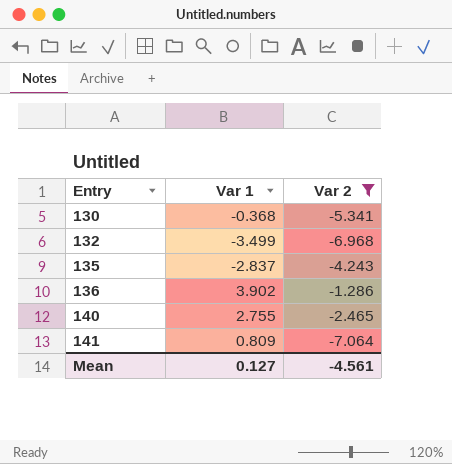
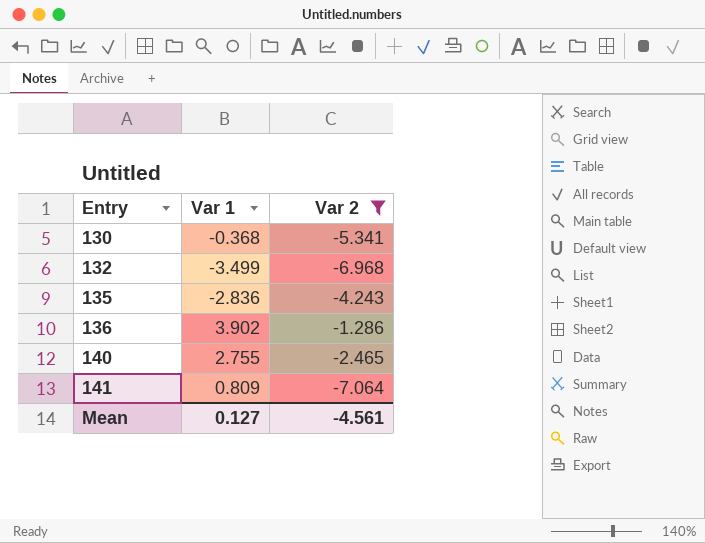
135 | Var 1: -2.837 -> -2.836

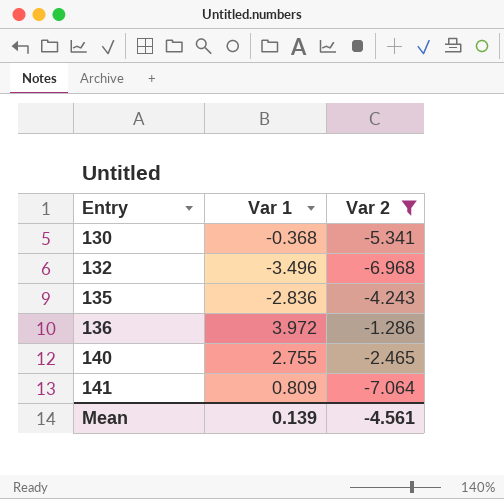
132 | Var 1: -3.499 -> -3.496
136 | Var 1: 3.902 -> 3.972
Mean | Var 1: 0.127 -> 0.139

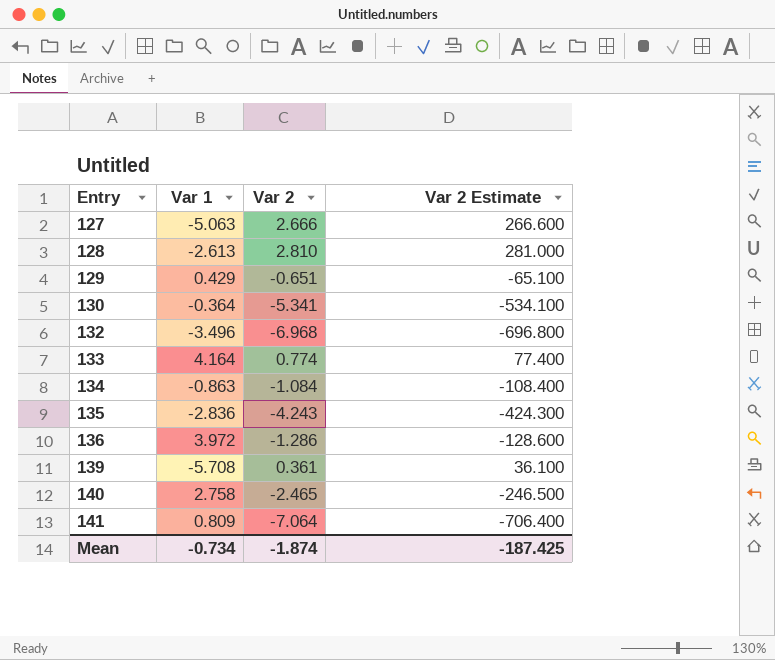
filter: Var 2 <= -1.286 -> none
column Var 2 Estimate | formula: none -> [Var 2] * 100
130 | Var 1: -0.368 -> -0.364
140 | Var 1: 2.755 -> 2.758
Mean | Var 1: 0.139 -> -0.734
Mean | Var 2: -4.561 -> -1.874

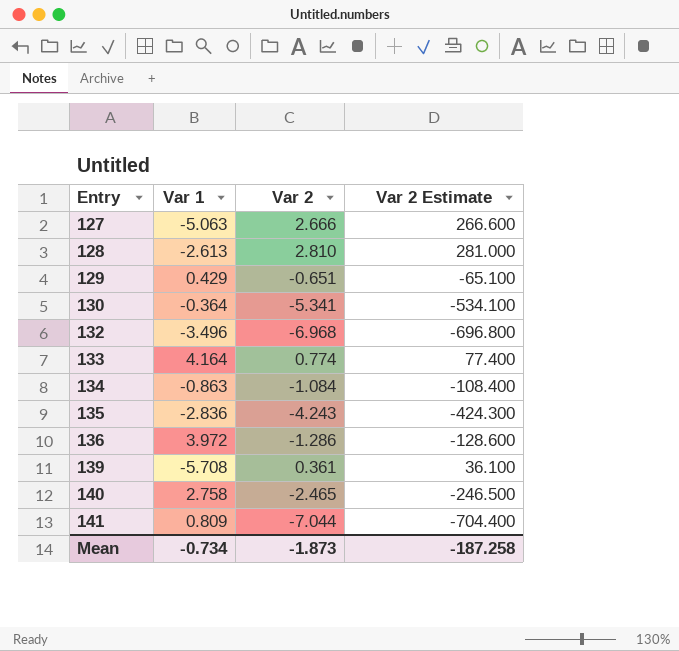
141 | Var 2: -7.064 -> -7.044
141 | Var 2 Estimate: -706.400 -> -704.400
Mean | Var 2: -1.874 -> -1.873
Mean | Var 2 Estimate: -187.425 -> -187.258

